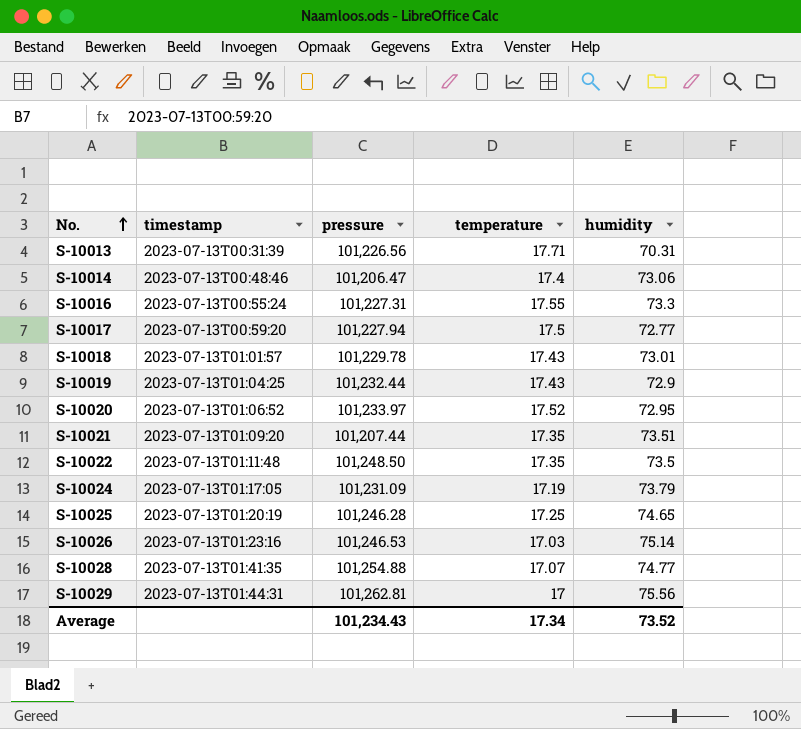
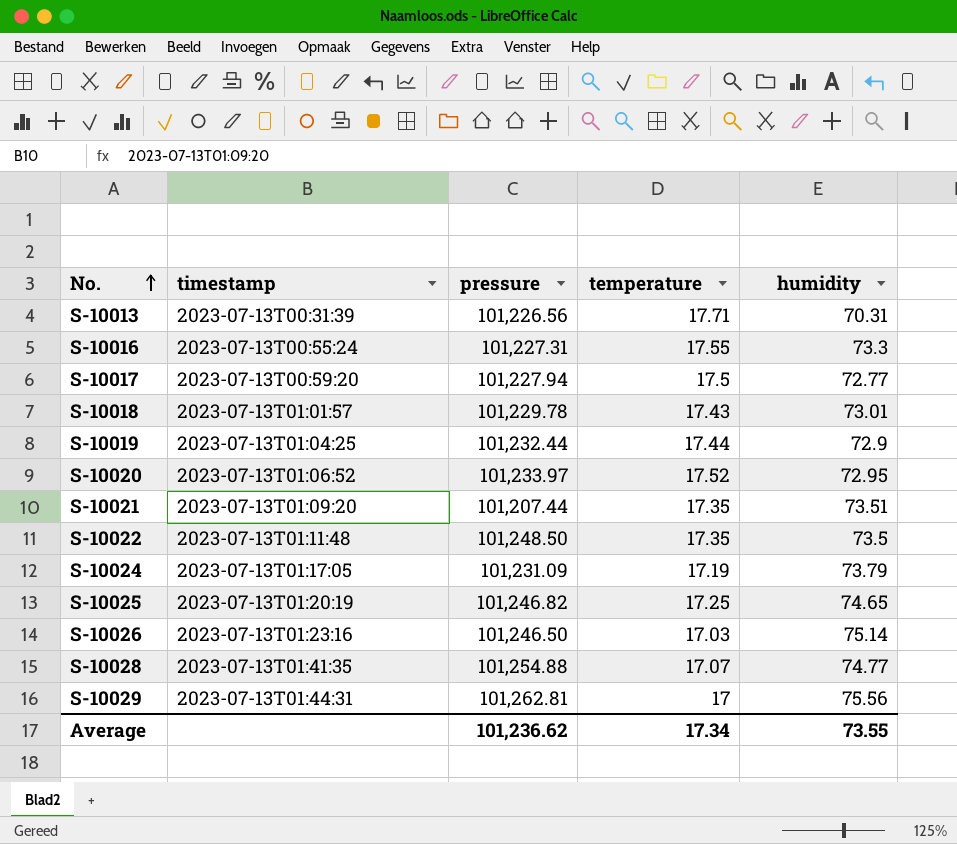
row S-10014: 2023-07-13T00:48:46 | 101,206.47 | 17.4 | 73.06 -> none
S-10019 | temperature: 17.43 -> 17.44
S-10025 | pressure: 101,246.28 -> 101,246.82
S-10026 | pressure: 101,246.53 -> 101,246.50
Average | pressure: 101,234.43 -> 101,236.62
Average | humidity: 73.52 -> 73.55

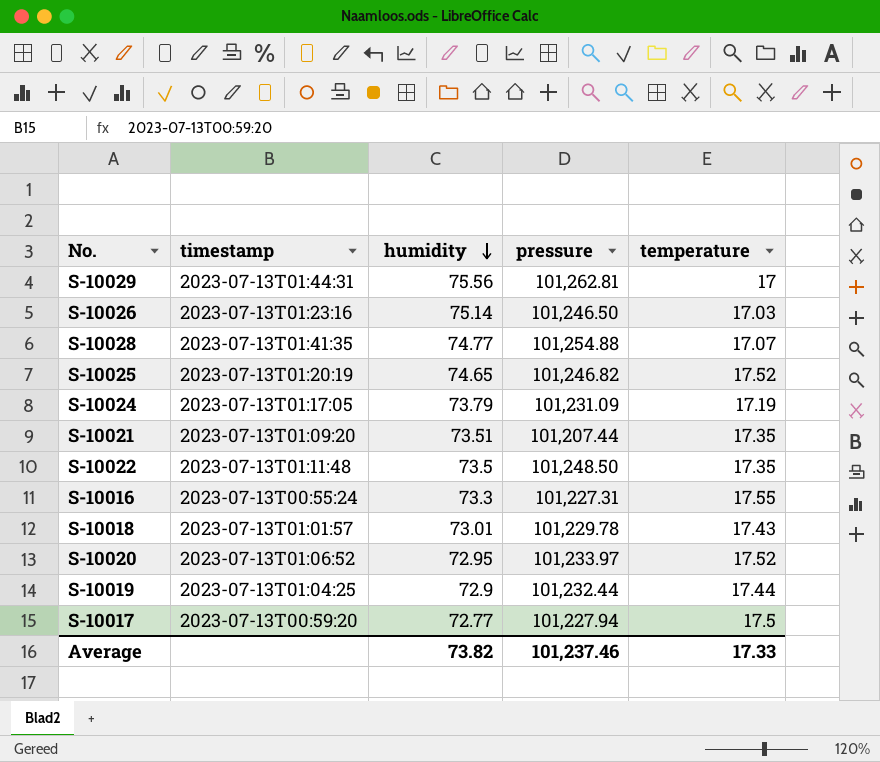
row order: No. ascending -> humidity descending
column humidity | position: 5 -> 3
row S-10013: 2023-07-13T00:31:39 | 101,226.56 | 17.71 | 70.31 -> none
S-10025 | temperature: 17.25 -> 17.52
Average | humidity: 73.55 -> 73.82
Average | pressure: 101,236.62 -> 101,237.46
Average | temperature: 17.34 -> 17.33

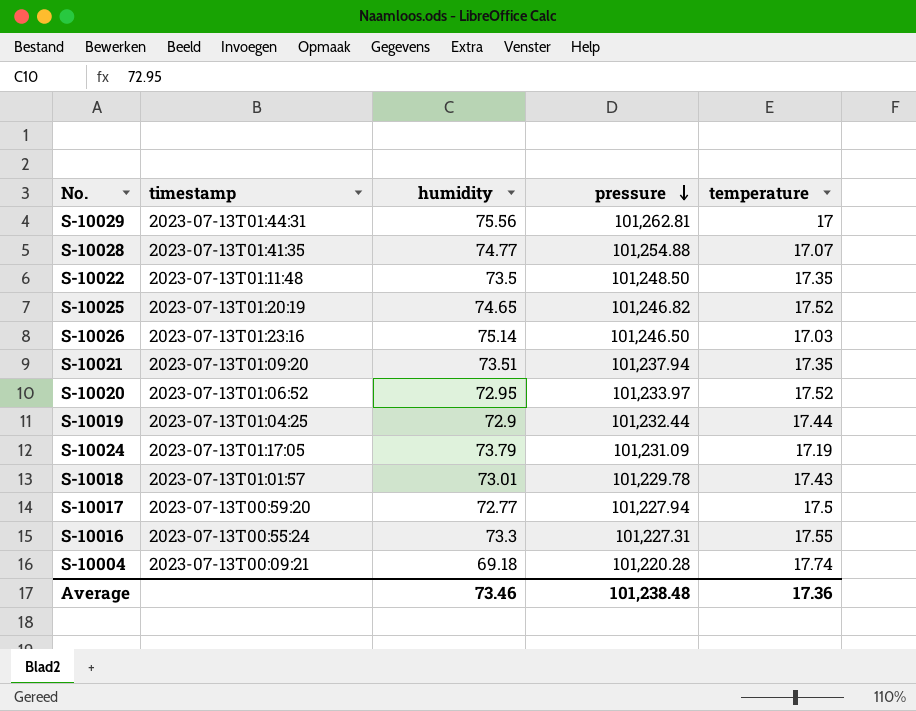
row order: humidity descending -> pressure descending
S-10021 | pressure: 101,207.44 -> 101,237.94
row S-10004: none -> 2023-07-13T00:09:21 | 69.18 | 101,220.28 | 17.74
Average | humidity: 73.82 -> 73.46
Average | pressure: 101,237.46 -> 101,238.48
Average | temperature: 17.33 -> 17.36

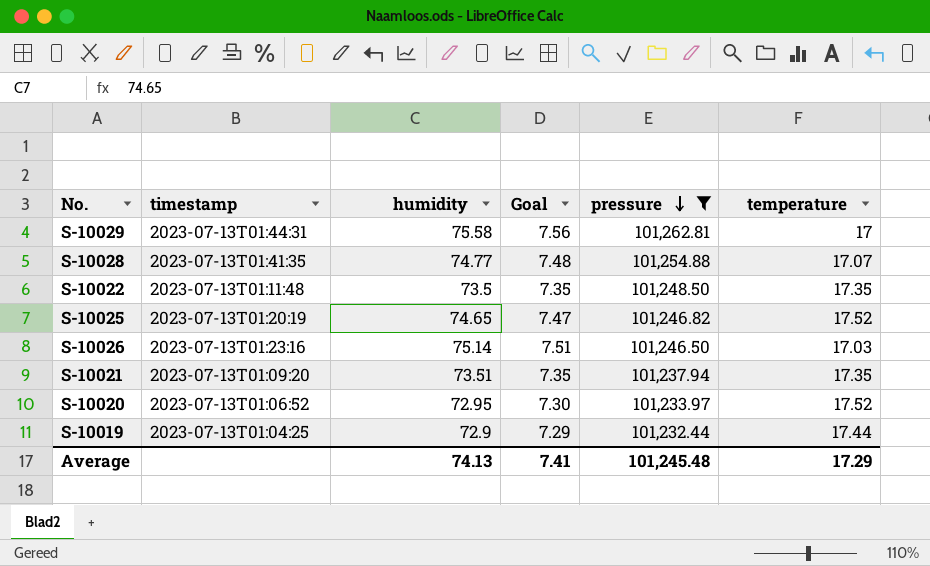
filter: none -> pressure >= 101,232.44
column Goal | formula: none -> [humidity] * 0.1
S-10029 | humidity: 75.56 -> 75.58
Average | humidity: 73.46 -> 74.13
Average | pressure: 101,238.48 -> 101,245.48
Average | temperature: 17.36 -> 17.29

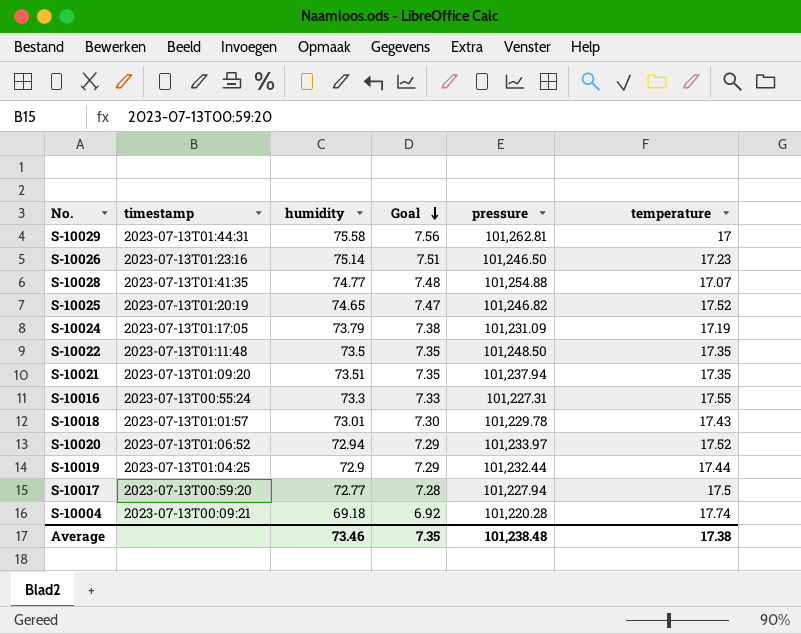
filter: pressure >= 101,232.44 -> none
row order: pressure descending -> Goal descending
S-10026 | temperature: 17.03 -> 17.23
S-10020 | humidity: 72.95 -> 72.94
S-10020 | Goal: 7.30 -> 7.29
Average | humidity: 74.13 -> 73.46
Average | Goal: 7.41 -> 7.35
Average | pressure: 101,245.48 -> 101,238.48
Average | temperature: 17.29 -> 17.38

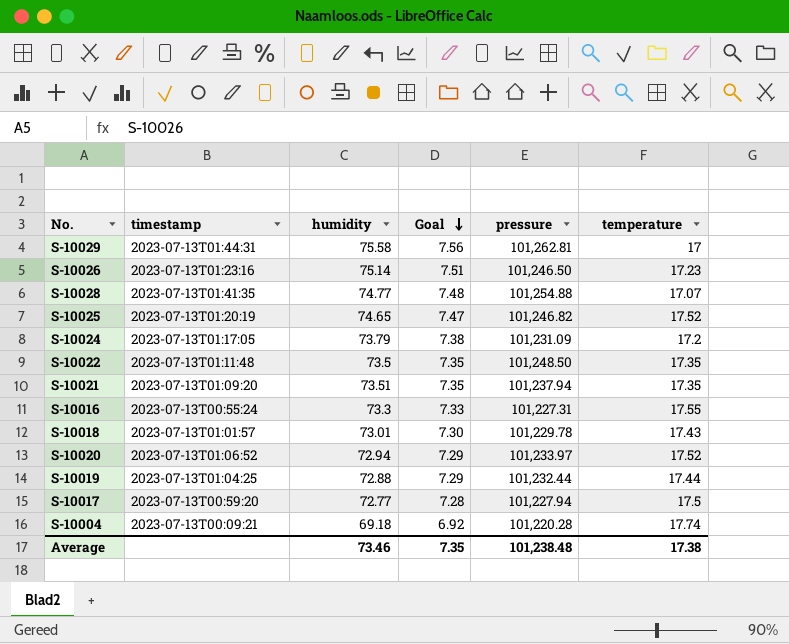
S-10024 | temperature: 17.19 -> 17.2
S-10019 | humidity: 72.9 -> 72.88

